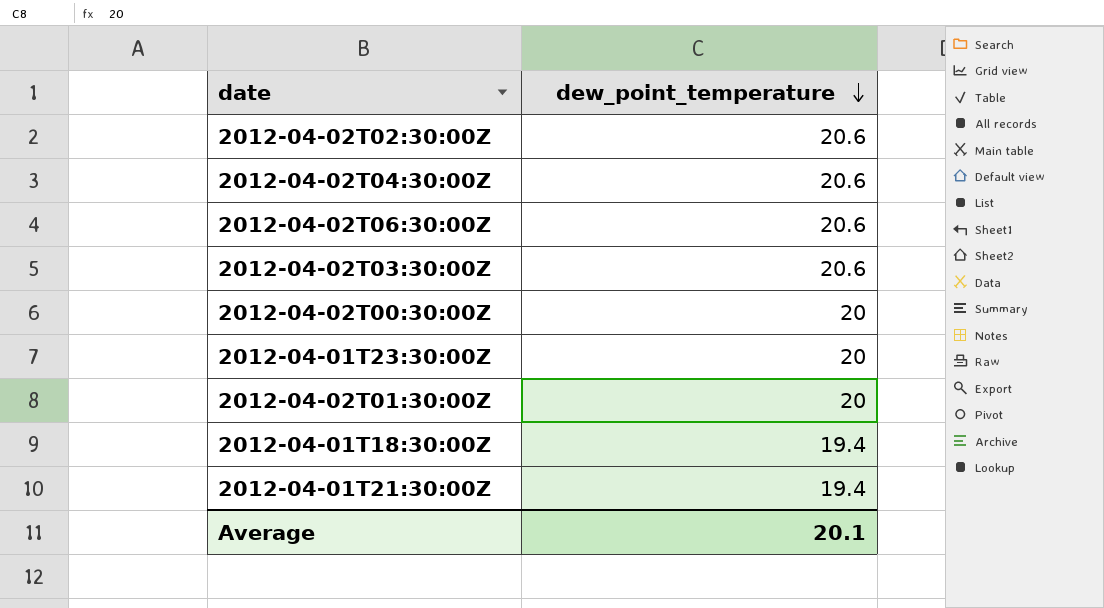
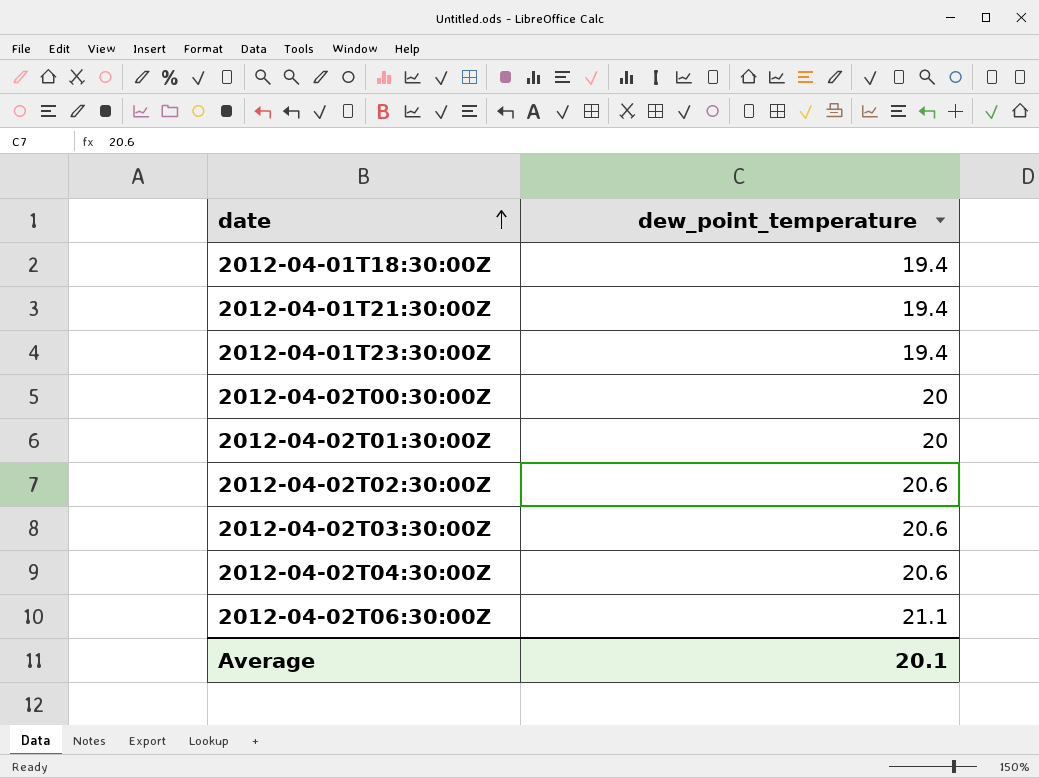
row order: dew_point_temperature descending -> date ascending
2012-04-01T23:30:00Z | dew_point_temperature: 20 -> 19.4
2012-04-02T06:30:00Z | dew_point_temperature: 20.6 -> 21.1

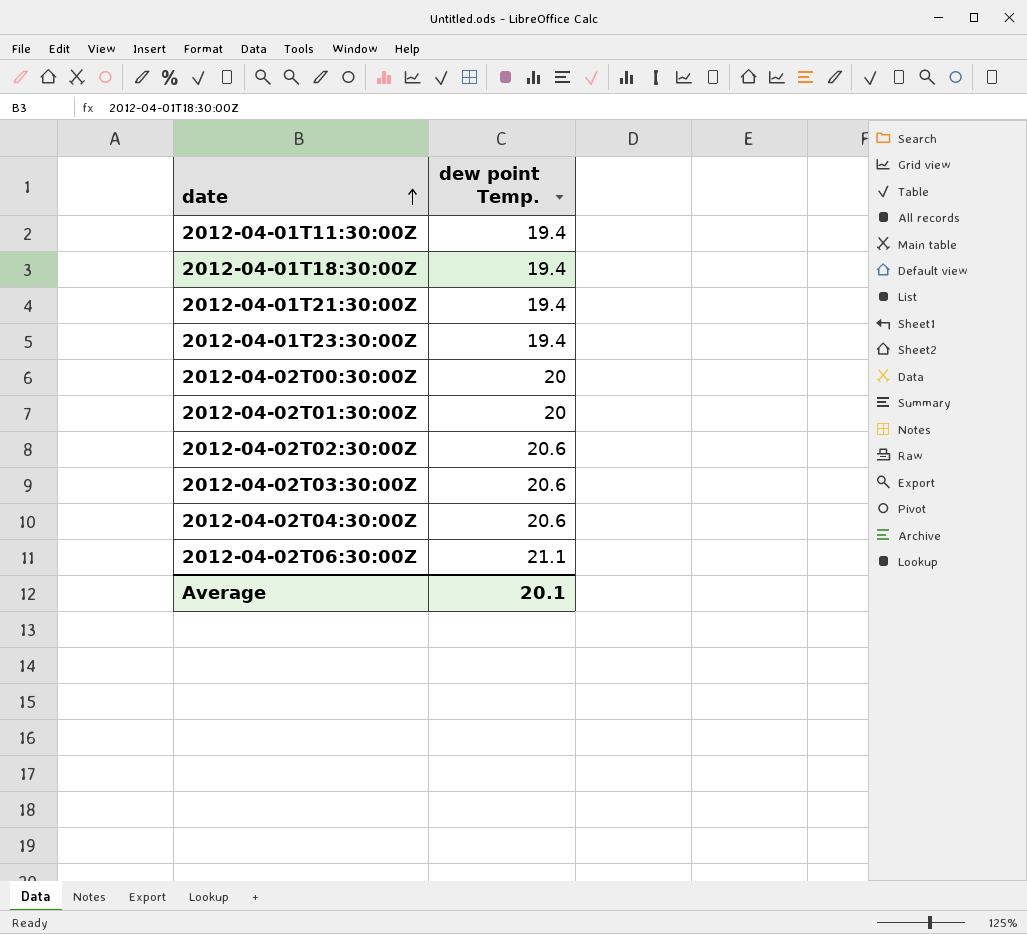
column name: dew_point_temperature -> dew point Temp.
row 2012-04-01T11:30:00Z: none -> 19.4

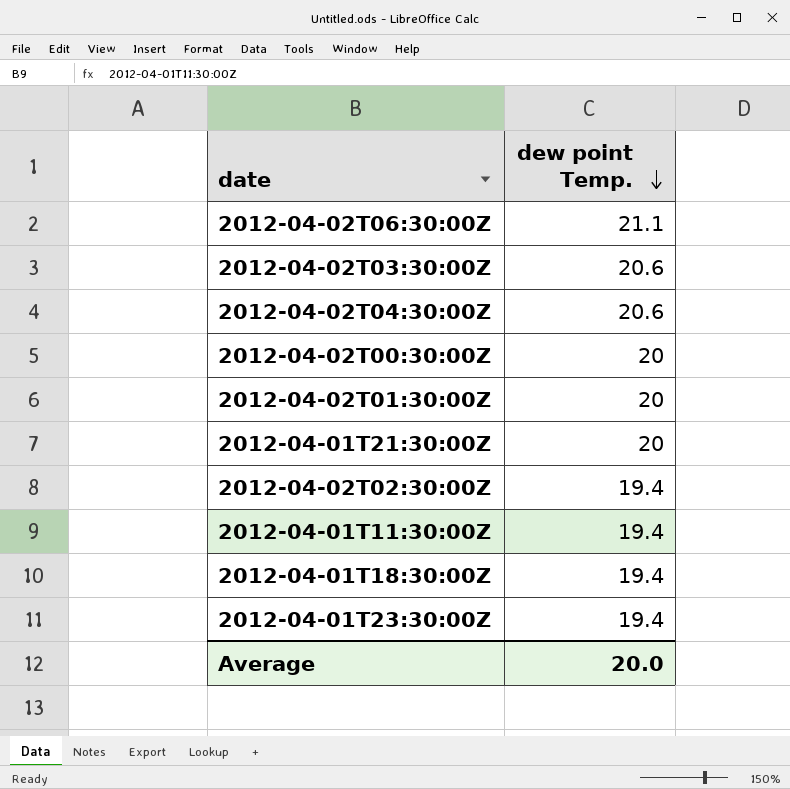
row order: date ascending -> dew point Temp. descending
2012-04-01T21:30:00Z | dew point Temp.: 19.4 -> 20
2012-04-02T02:30:00Z | dew point Temp.: 20.6 -> 19.4
Average | dew point Temp.: 20.1 -> 20.0

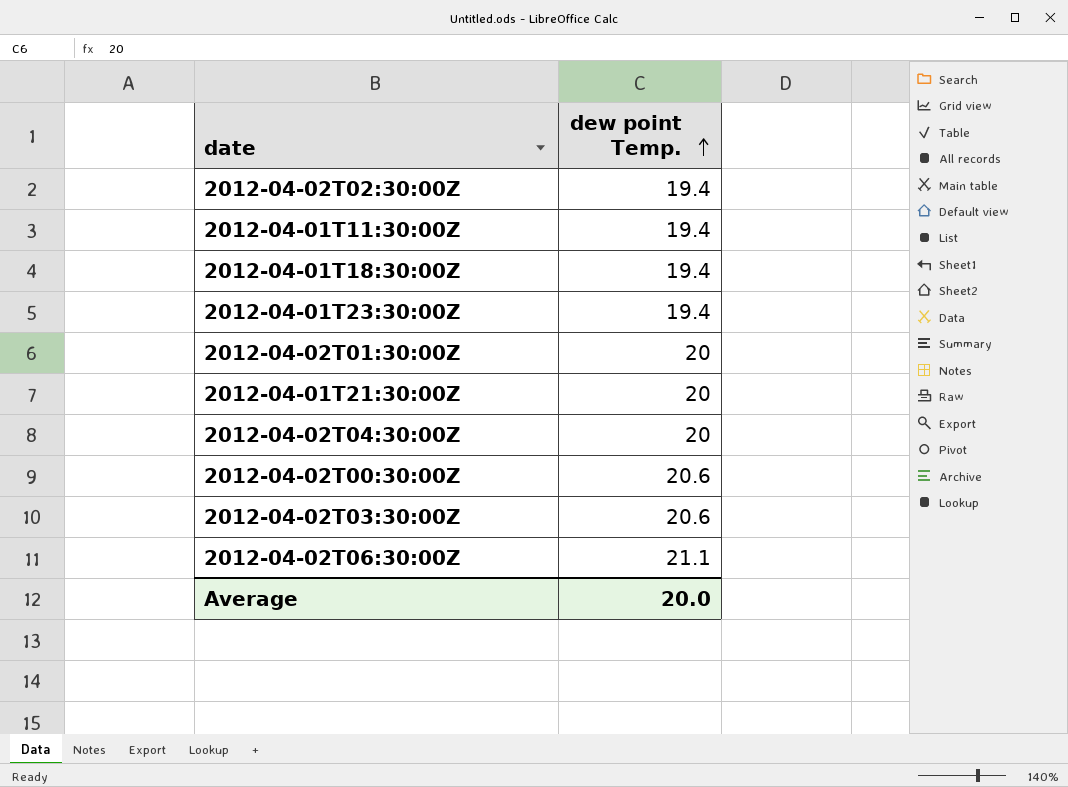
row order: dew point Temp. descending -> dew point Temp. ascending
2012-04-02T04:30:00Z | dew point Temp.: 20.6 -> 20
2012-04-02T00:30:00Z | dew point Temp.: 20 -> 20.6

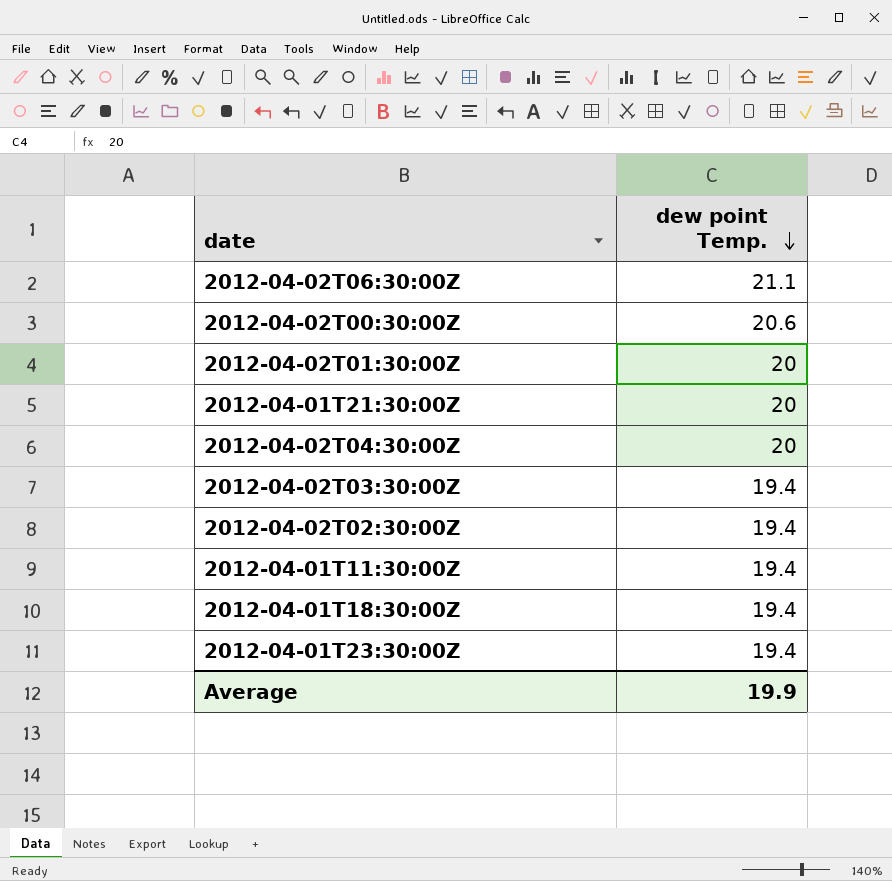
row order: dew point Temp. ascending -> dew point Temp. descending
2012-04-02T03:30:00Z | dew point Temp.: 20.6 -> 19.4
Average | dew point Temp.: 20.0 -> 19.9

